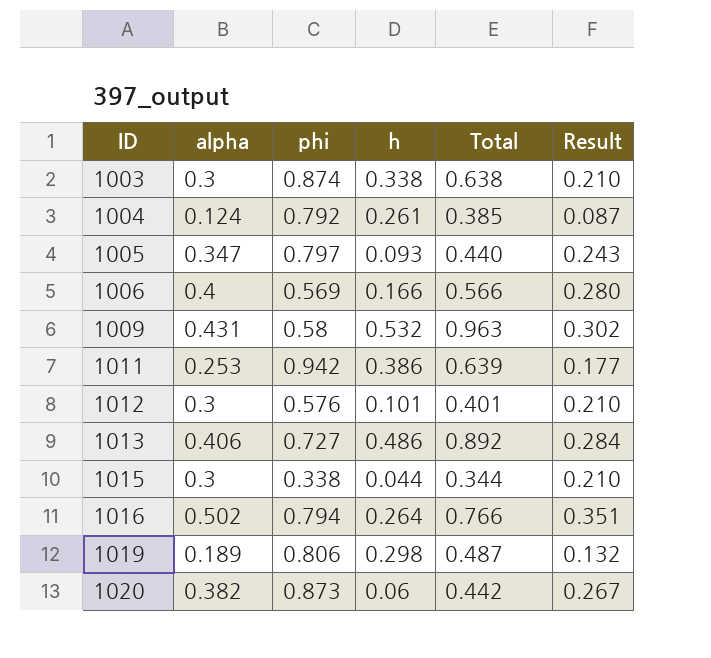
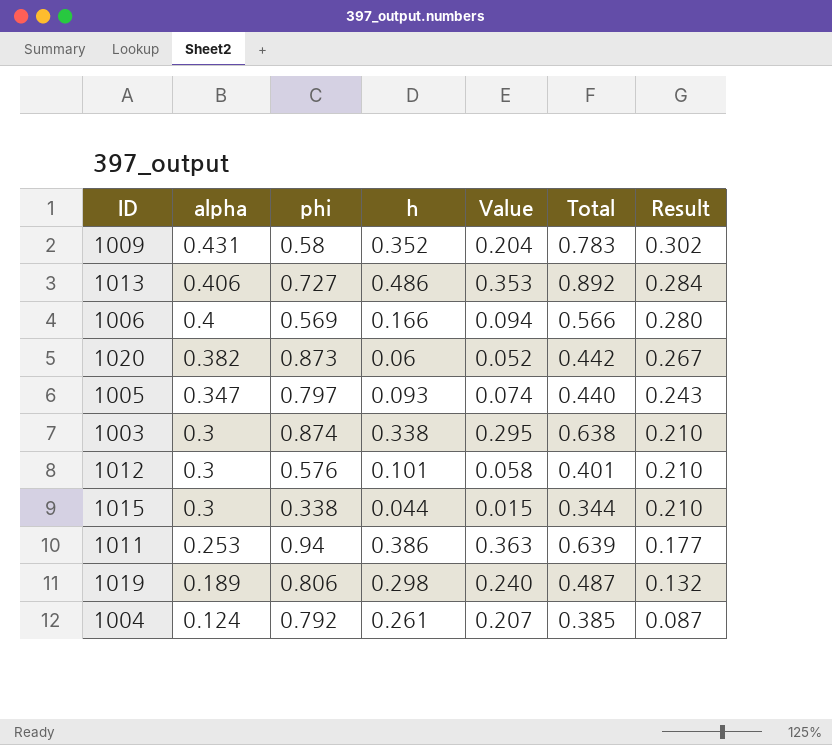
row order: ID ascending -> alpha descending
column Value | formula: none -> [phi] * [h]
row 1016: 0.502 | 0.794 | 0.264 | 0.766 | 0.351 -> none
1009 | h: 0.532 -> 0.352
1009 | Total: 0.963 -> 0.783
1011 | phi: 0.942 -> 0.94

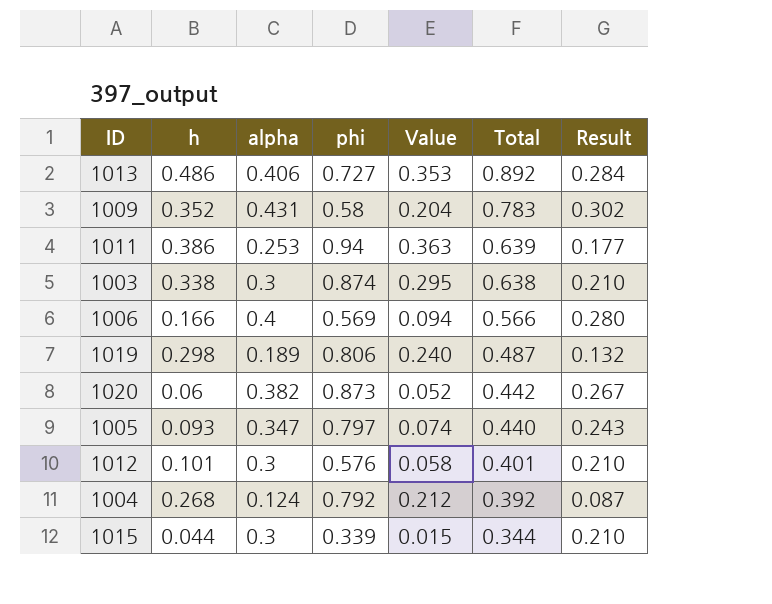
row order: alpha descending -> Total descending
column h | position: 4 -> 2
1004 | h: 0.261 -> 0.268
1004 | Value: 0.207 -> 0.212
1004 | Total: 0.385 -> 0.392
1015 | phi: 0.338 -> 0.339

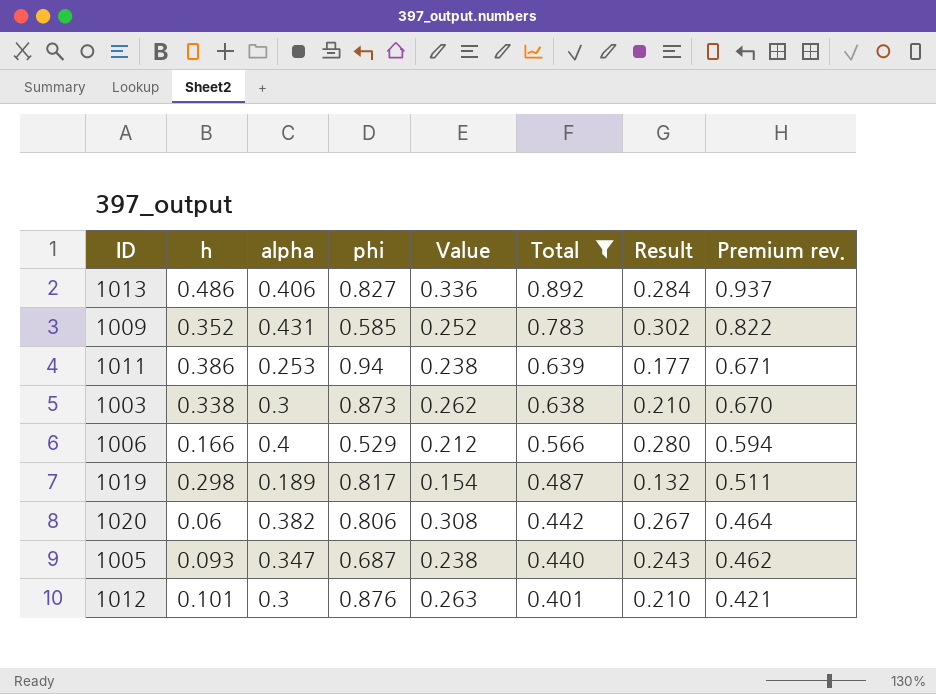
filter: none -> Total >= 0.401
column Value | formula: [h] * [phi] -> [alpha] * [phi]
column Premium rev. | formula: none -> [Total] * 1.05
1013 | phi: 0.727 -> 0.827
1009 | phi: 0.58 -> 0.585
1003 | phi: 0.874 -> 0.873
1006 | phi: 0.569 -> 0.529
1019 | phi: 0.806 -> 0.817
1020 | phi: 0.873 -> 0.806
1005 | phi: 0.797 -> 0.687
1012 | phi: 0.576 -> 0.876

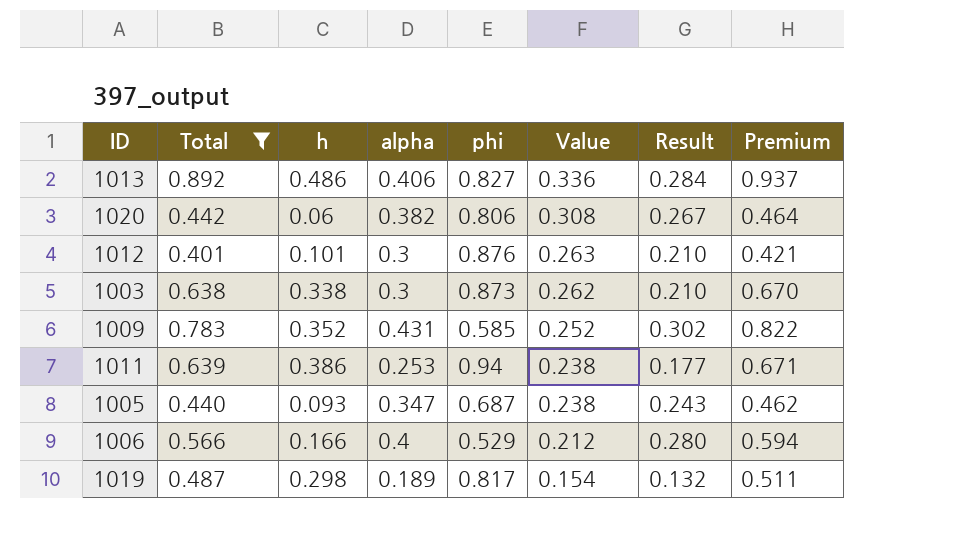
row order: Total descending -> Value descending
column Total | position: 6 -> 2
column name: Premium rev. -> Premium

